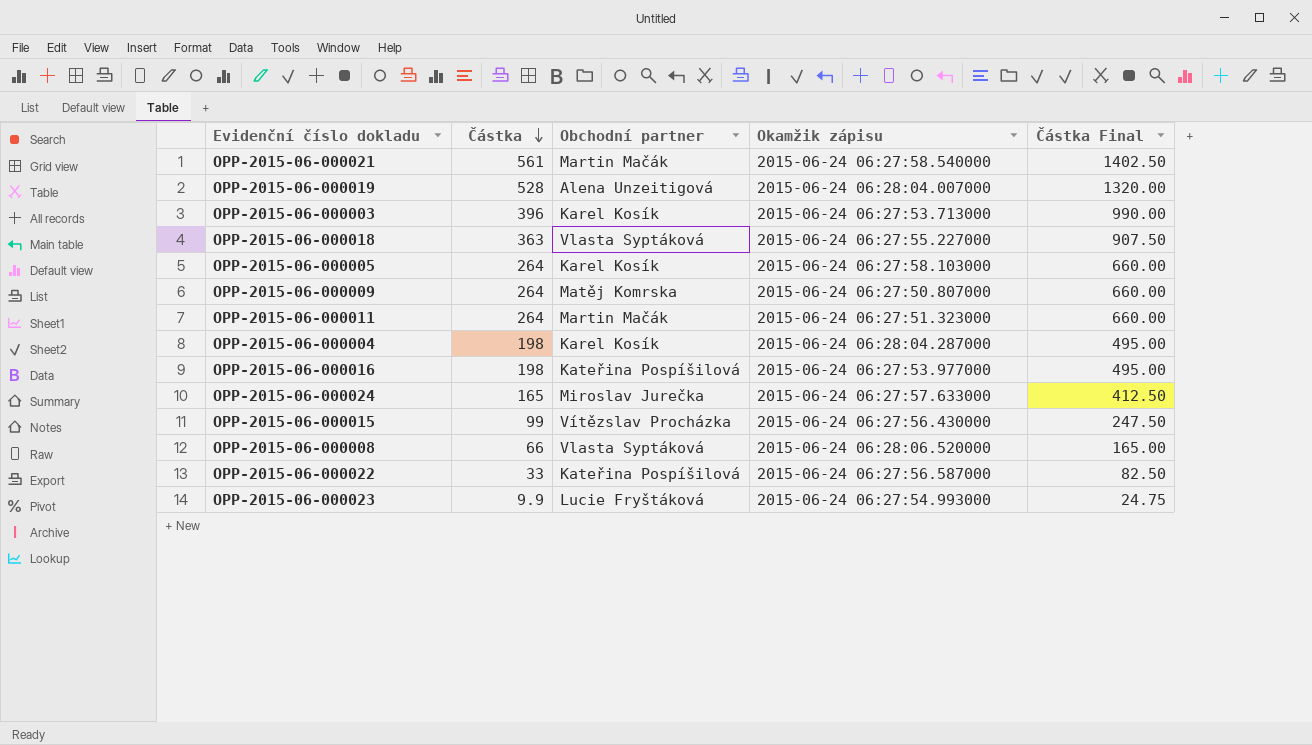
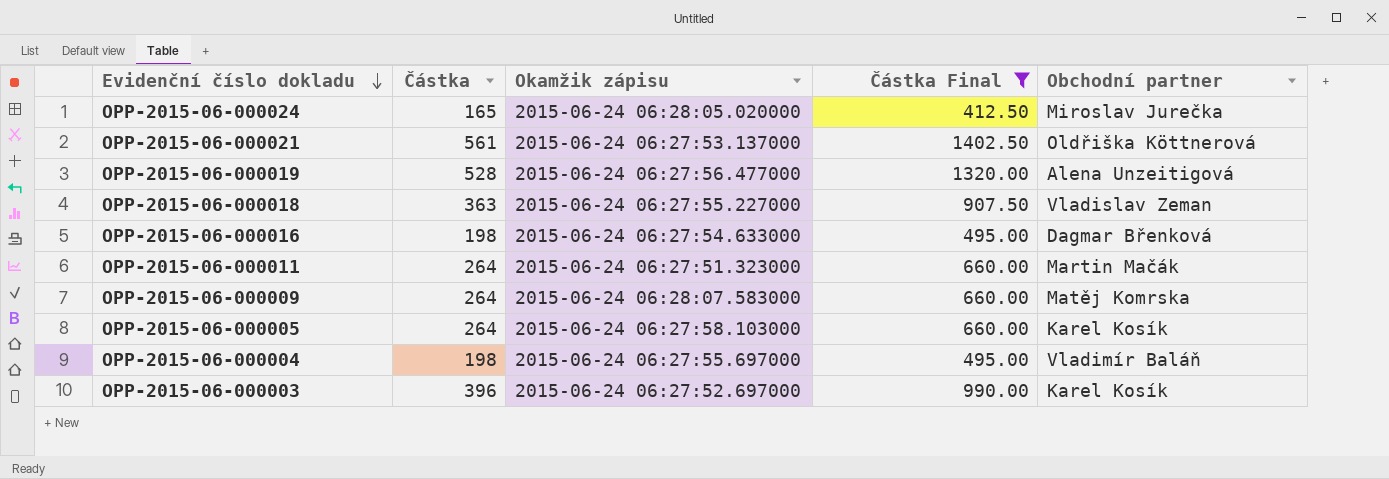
filter: none -> Částka Final >= 412.50
row order: Částka descending -> Evidenční číslo dokladu descending
column Obchodní partner | position: 3 -> 5
OPP-2015-06-000024 | Okamžik zápisu: 2015-06-24 06:27:57.633000 -> 2015-06-24 06:28:05.020000
OPP-2015-06-000021 | Okamžik zápisu: 2015-06-24 06:27:58.540000 -> 2015-06-24 06:27:53.137000
OPP-2015-06-000021 | Obchodní partner: Martin Mačák -> Oldřiška Köttnerová
OPP-2015-06-000019 | Okamžik zápisu: 2015-06-24 06:28:04.007000 -> 2015-06-24 06:27:56.477000
OPP-2015-06-000018 | Obchodní partner: Vlasta Syptáková -> Vladislav Zeman
OPP-2015-06-000016 | Okamžik zápisu: 2015-06-24 06:27:53.977000 -> 2015-06-24 06:27:54.633000
OPP-2015-06-000016 | Obchodní partner: Kateřina Pospíšilová -> Dagmar Břenková
OPP-2015-06-000009 | Okamžik zápisu: 2015-06-24 06:27:50.807000 -> 2015-06-24 06:28:07.583000
OPP-2015-06-000004 | Okamžik zápisu: 2015-06-24 06:28:04.287000 -> 2015-06-24 06:27:55.697000
OPP-2015-06-000004 | Obchodní partner: Karel Kosík -> Vladimír Baláň
OPP-2015-06-000003 | Okamžik zápisu: 2015-06-24 06:27:53.713000 -> 2015-06-24 06:27:52.697000

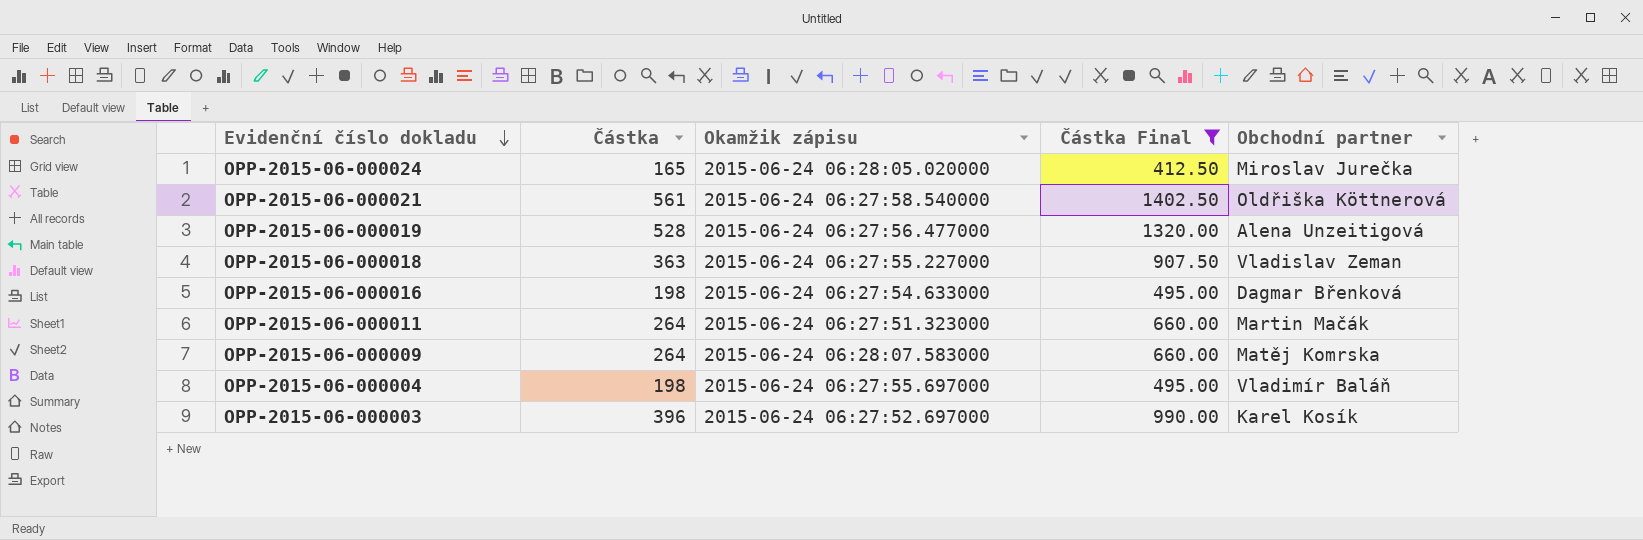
row OPP-2015-06-000005: 264 | 2015-06-24 06:27:58.103000 | 660.00 | Karel Kosík -> none
OPP-2015-06-000021 | Okamžik zápisu: 2015-06-24 06:27:53.137000 -> 2015-06-24 06:27:58.540000

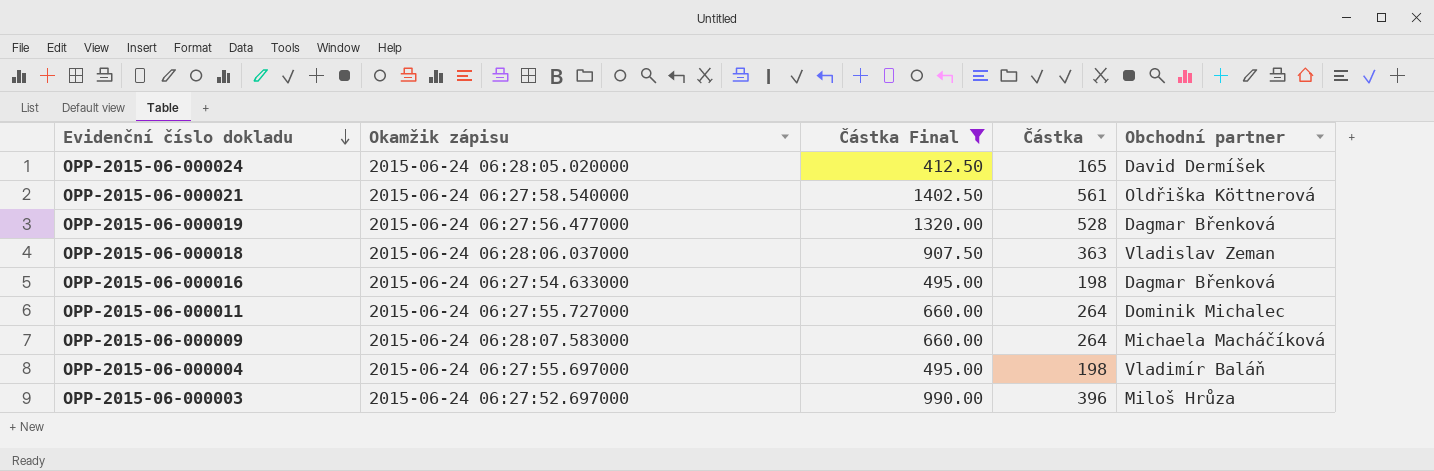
column Částka | position: 2 -> 4
OPP-2015-06-000024 | Obchodní partner: Miroslav Jurečka -> David Dermíšek
OPP-2015-06-000019 | Obchodní partner: Alena Unzeitigová -> Dagmar Břenková
OPP-2015-06-000018 | Okamžik zápisu: 2015-06-24 06:27:55.227000 -> 2015-06-24 06:28:06.037000
OPP-2015-06-000011 | Okamžik zápisu: 2015-06-24 06:27:51.323000 -> 2015-06-24 06:27:55.727000
OPP-2015-06-000011 | Obchodní partner: Martin Mačák -> Dominik Michalec
OPP-2015-06-000009 | Obchodní partner: Matěj Komrska -> Michaela Macháčíková
OPP-2015-06-000003 | Obchodní partner: Karel Kosík -> Miloš Hrůza

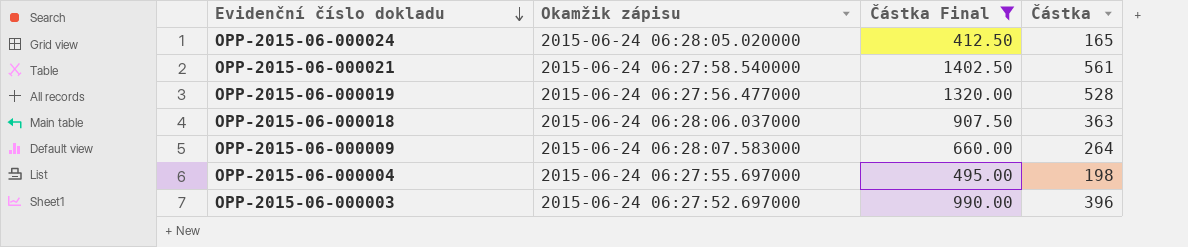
column Obchodní partner | position: 5 -> none
row OPP-2015-06-000016: 2015-06-24 06:27:54.633000 | 495.00 | 198 | Dagmar Břenková -> none
row OPP-2015-06-000011: 2015-06-24 06:27:55.727000 | 660.00 | 264 | Dominik Michalec -> none

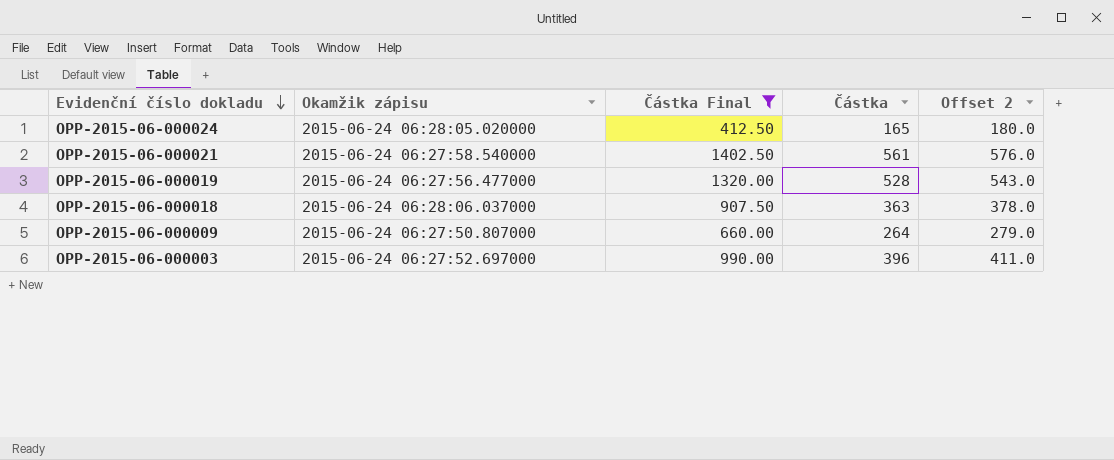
column Offset 2 | formula: none -> [Částka] + 15
row OPP-2015-06-000004: 2015-06-24 06:27:55.697000 | 495.00 | 198 -> none
OPP-2015-06-000009 | Okamžik zápisu: 2015-06-24 06:28:07.583000 -> 2015-06-24 06:27:50.807000

